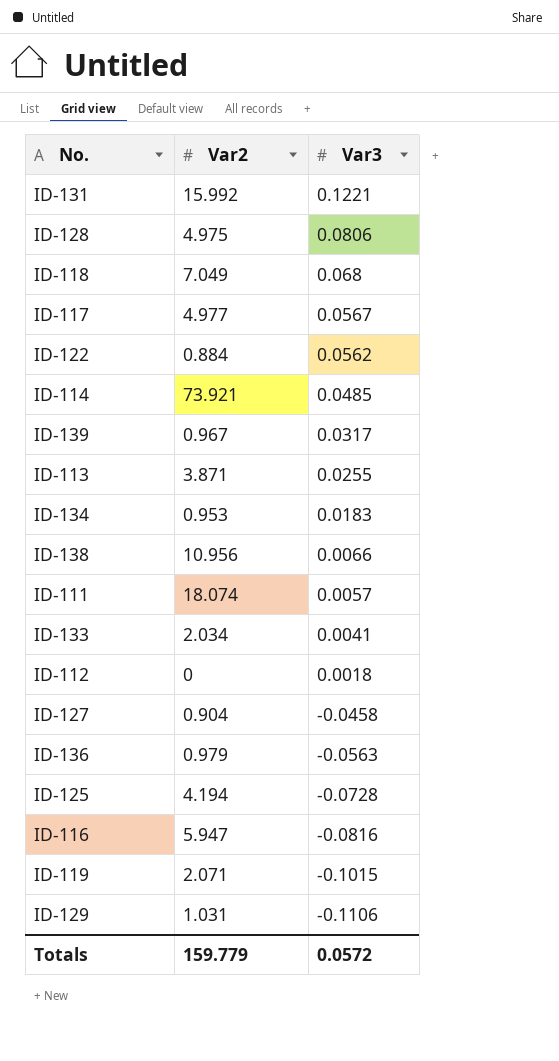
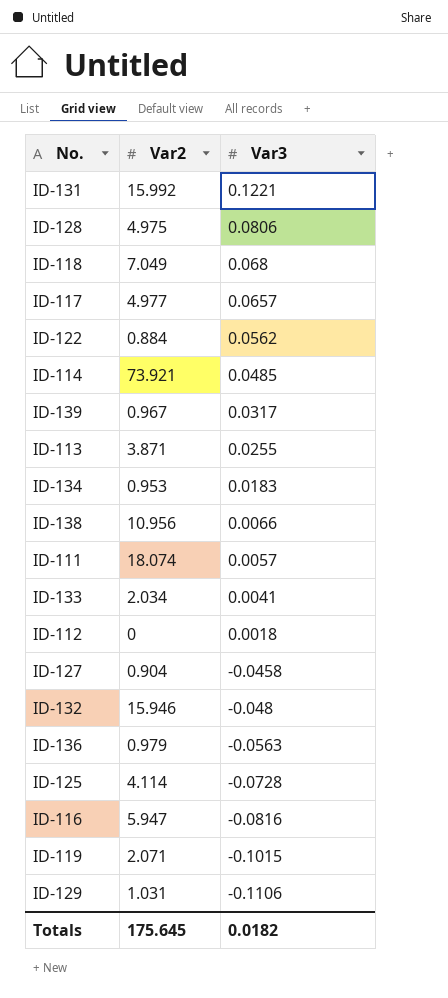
ID-117 | Var3: 0.0567 -> 0.0657
row ID-132: none -> 15.946 | -0.048
ID-125 | Var2: 4.194 -> 4.114
Totals | Var2: 159.779 -> 175.645
Totals | Var3: 0.0572 -> 0.0182

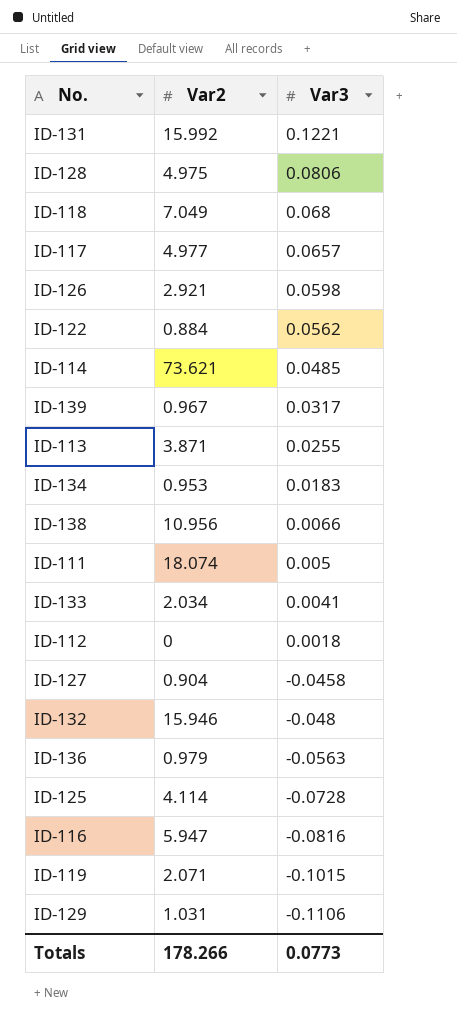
row ID-126: none -> 2.921 | 0.0598
ID-114 | Var2: 73.921 -> 73.621
ID-111 | Var3: 0.0057 -> 0.005
Totals | Var2: 175.645 -> 178.266
Totals | Var3: 0.0182 -> 0.0773

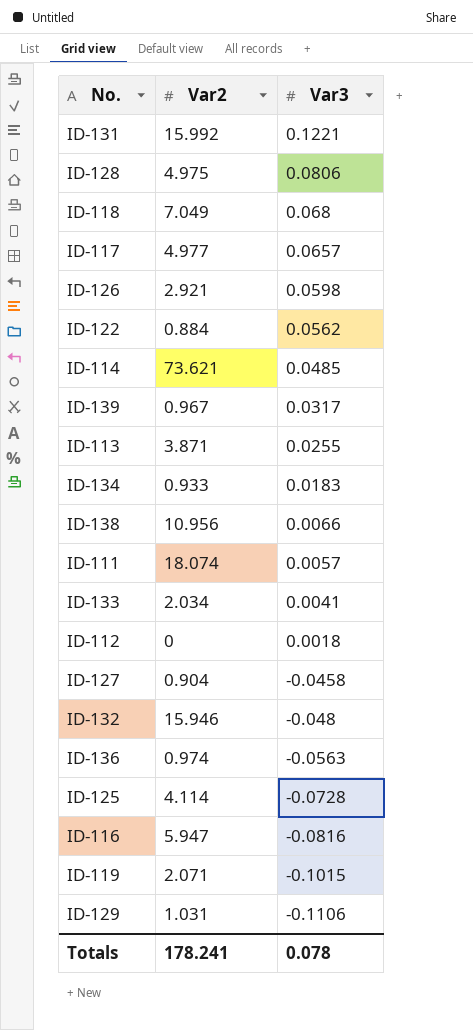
ID-134 | Var2: 0.953 -> 0.933
ID-111 | Var3: 0.005 -> 0.0057
ID-136 | Var2: 0.979 -> 0.974
Totals | Var2: 178.266 -> 178.241
Totals | Var3: 0.0773 -> 0.078

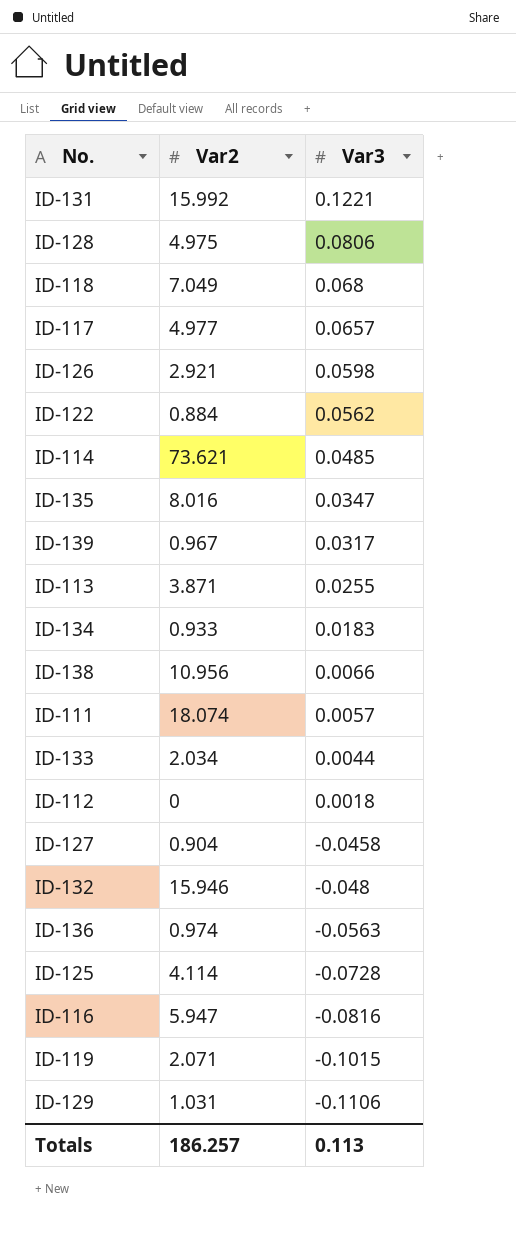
row ID-135: none -> 8.016 | 0.0347
ID-133 | Var3: 0.0041 -> 0.0044
Totals | Var2: 178.241 -> 186.257
Totals | Var3: 0.078 -> 0.113

